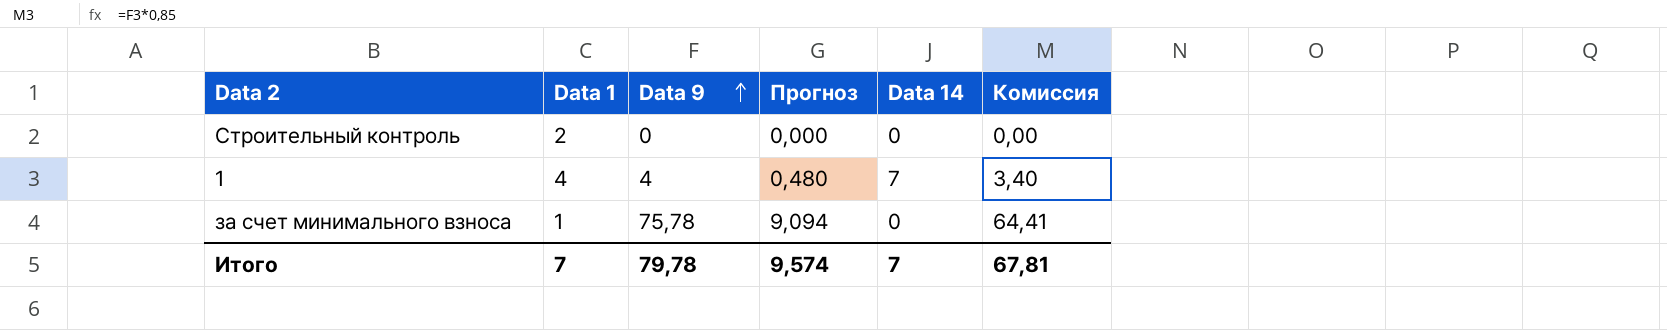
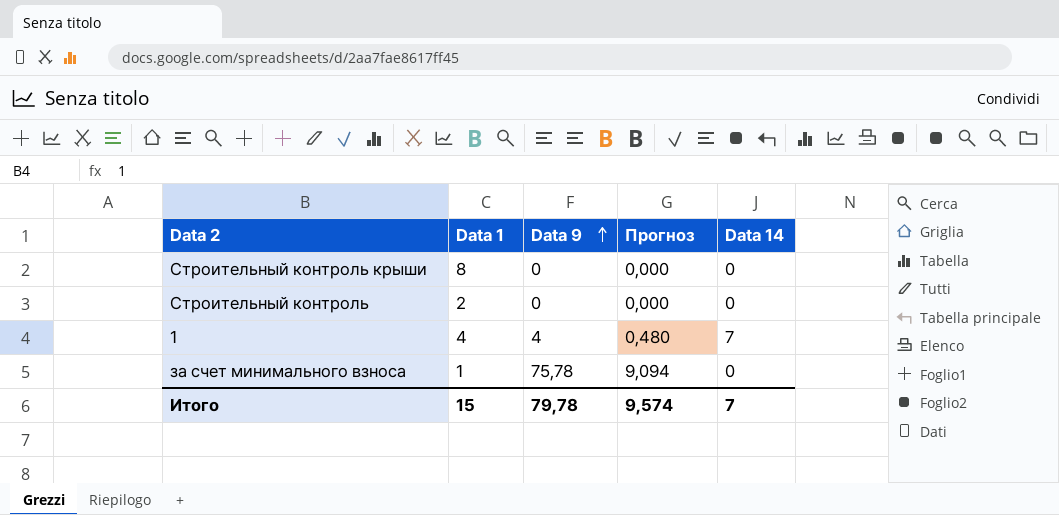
column Комиссия | formula: [Data 9] * 0,85 -> none
row Строительный контроль крыши: none -> 8 | 0 | 0,000 | 0
Итого | Data 1: 7 -> 15

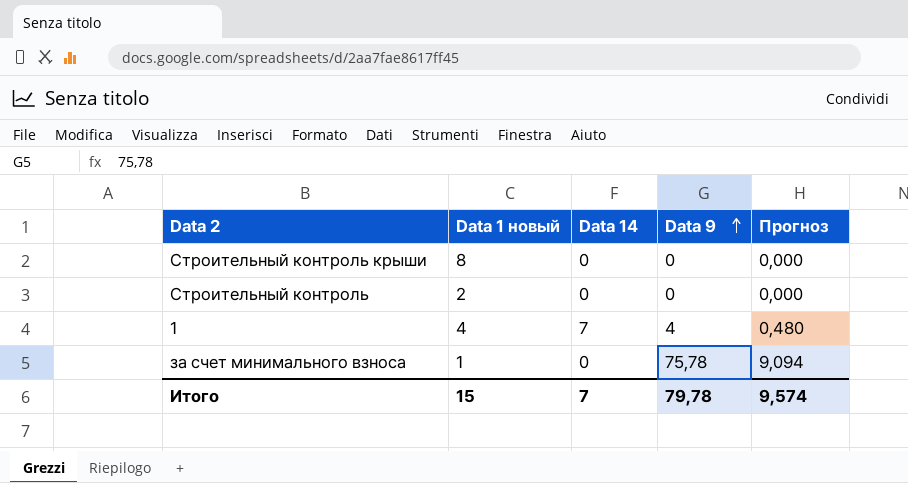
column name: Data 1 -> Data 1 новый
column Data 14 | position: 5 -> 3

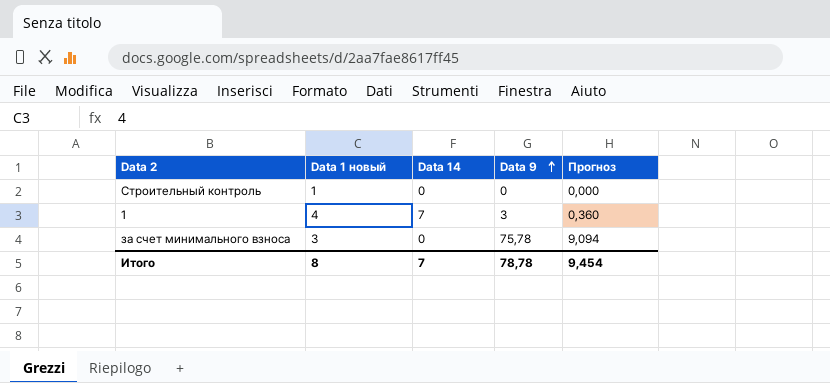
row Строительный контроль крыши: 8 | 0 | 0 | 0,000 -> none
Строительный контроль | Data 1 новый: 2 -> 1
1 | Data 9: 4 -> 3
1 | Прогноз: 0,480 -> 0,360
за счет минимального взноса | Data 1 новый: 1 -> 3
Итого | Data 1 новый: 15 -> 8
Итого | Data 9: 79,78 -> 78,78
Итого | Прогноз: 9,574 -> 9,454

